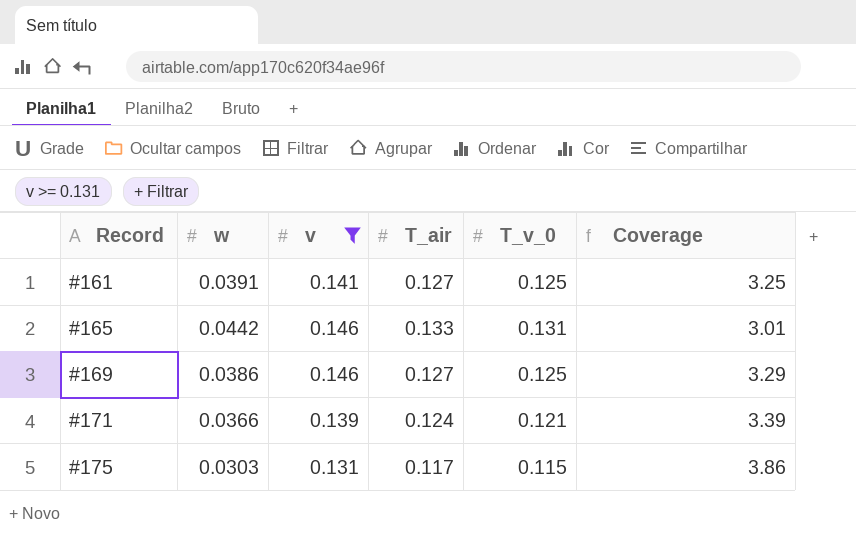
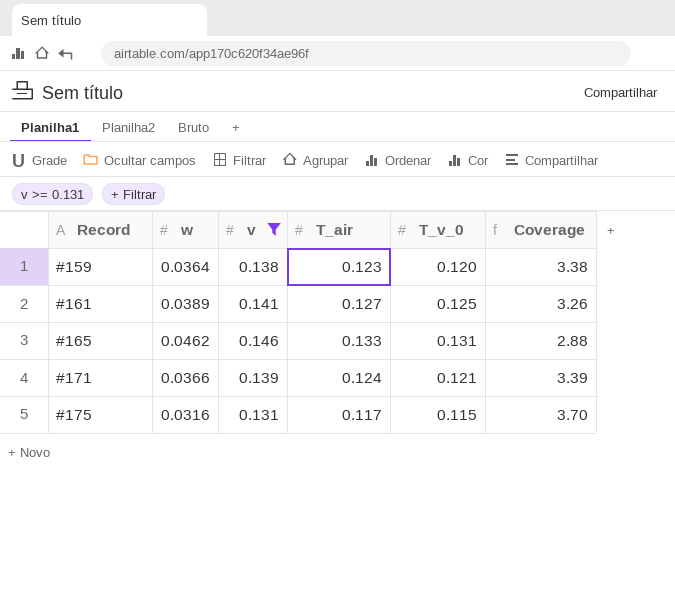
row #169: 0.0386 | 0.146 | 0.127 | 0.125 | 3.29 -> none
row #159: none -> 0.0364 | 0.138 | 0.123 | 0.120 | 3.38
#161 | w: 0.0391 -> 0.0389
#161 | Coverage: 3.25 -> 3.26
#165 | w: 0.0442 -> 0.0462
#165 | Coverage: 3.01 -> 2.88
#175 | w: 0.0303 -> 0.0316
#175 | Coverage: 3.86 -> 3.70

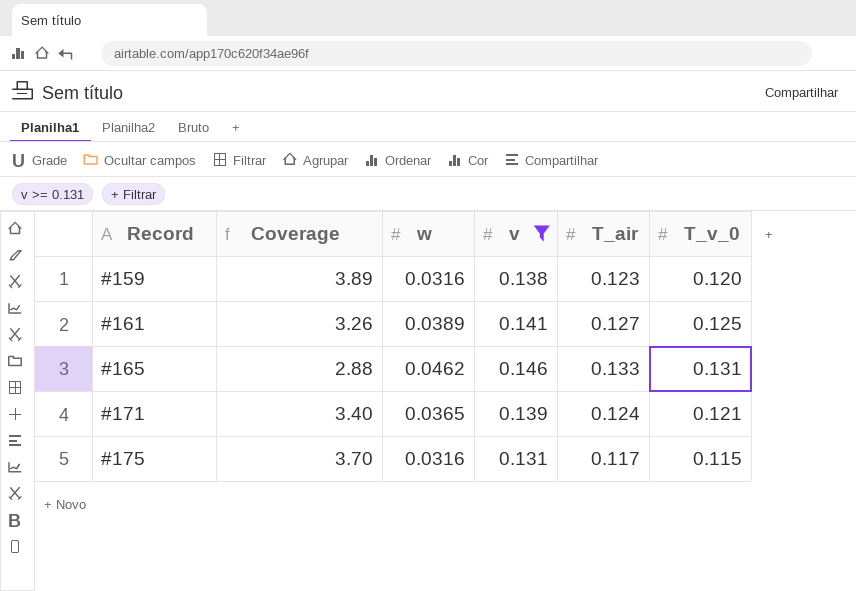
column Coverage | position: 6 -> 2
#159 | Coverage: 3.38 -> 3.89
#159 | w: 0.0364 -> 0.0316
#171 | Coverage: 3.39 -> 3.40
#171 | w: 0.0366 -> 0.0365

